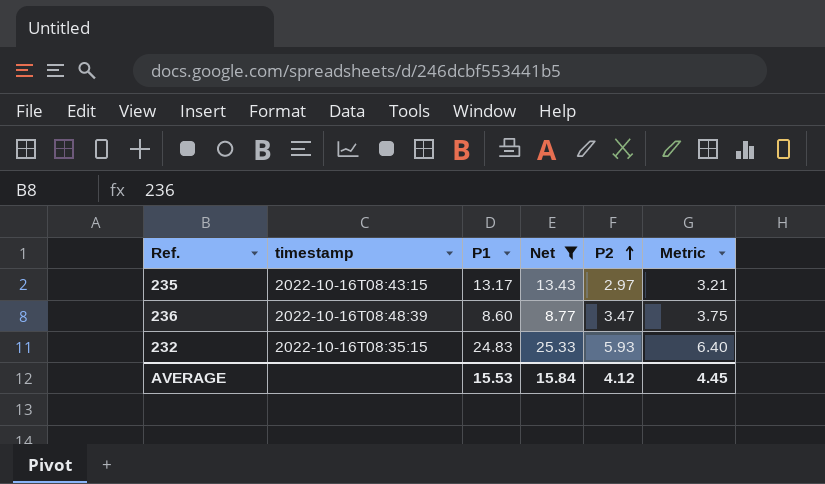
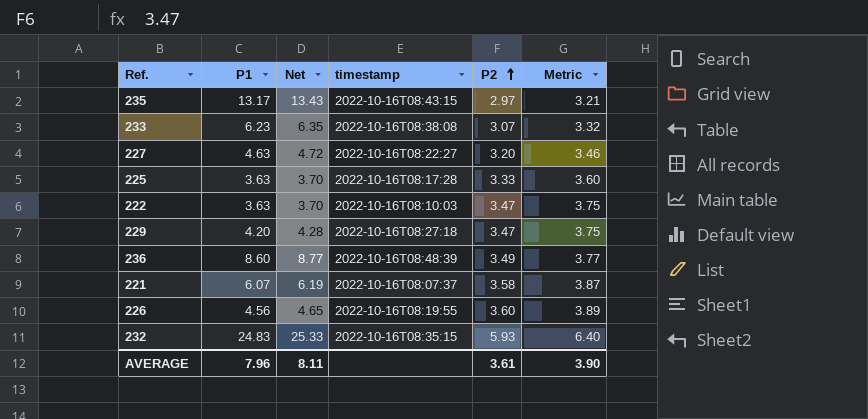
filter: Net >= 8.77 -> none
column timestamp | position: 2 -> 4
236 | P2: 3.47 -> 3.49
236 | Metric: 3.75 -> 3.77
AVERAGE | P1: 15.53 -> 7.96
AVERAGE | Net: 15.84 -> 8.11
AVERAGE | P2: 4.12 -> 3.61
AVERAGE | Metric: 4.45 -> 3.90

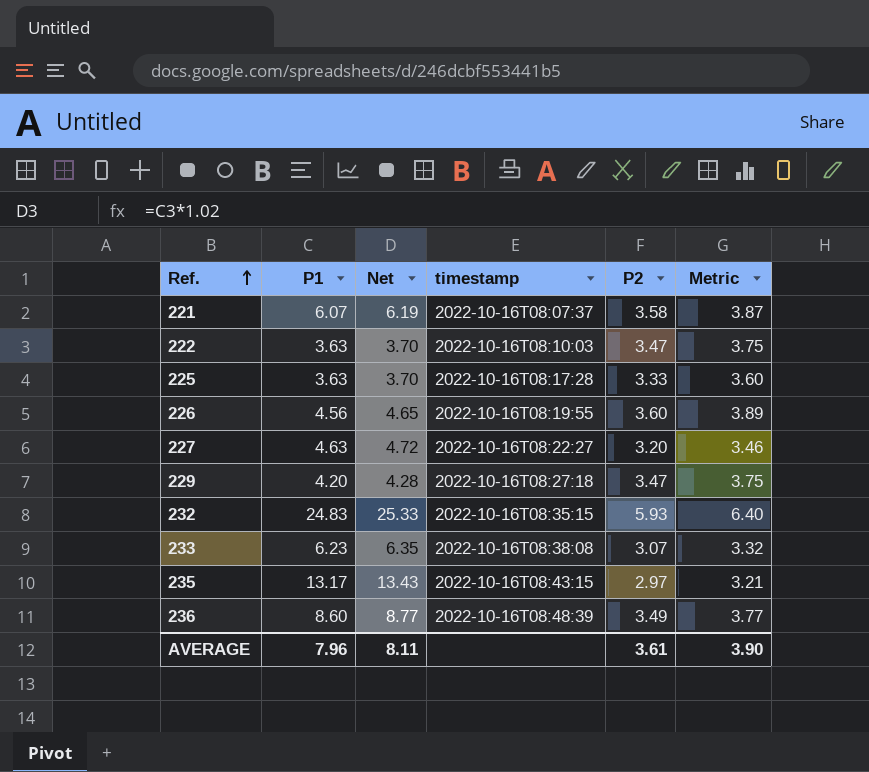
row order: P2 ascending -> Ref. ascending

